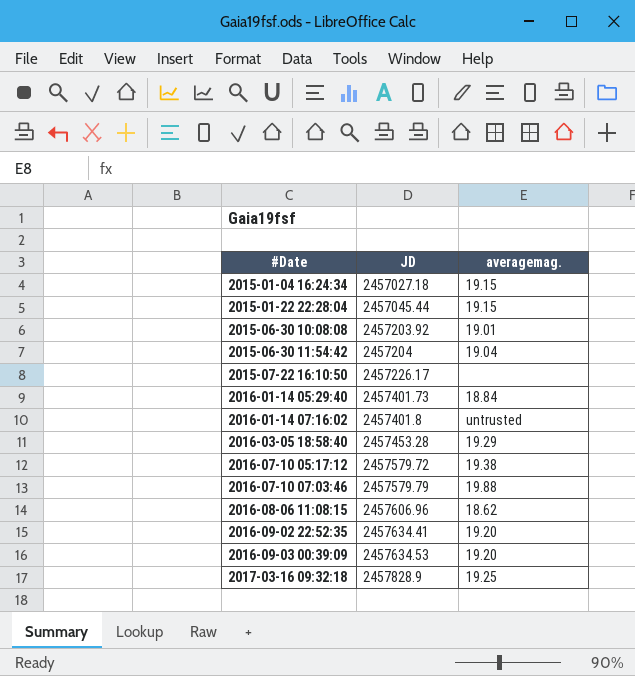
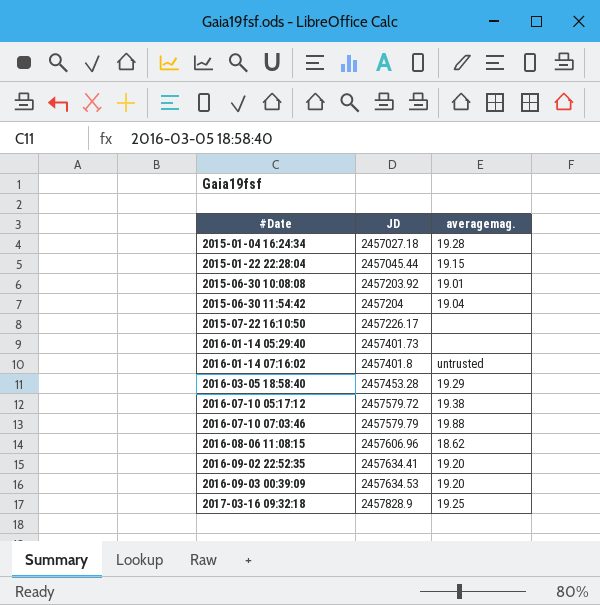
2015-01-04 16:24:34 | averagemag.: 19.15 -> 19.28
2016-01-14 05:29:40 | averagemag.: 18.84 -> none

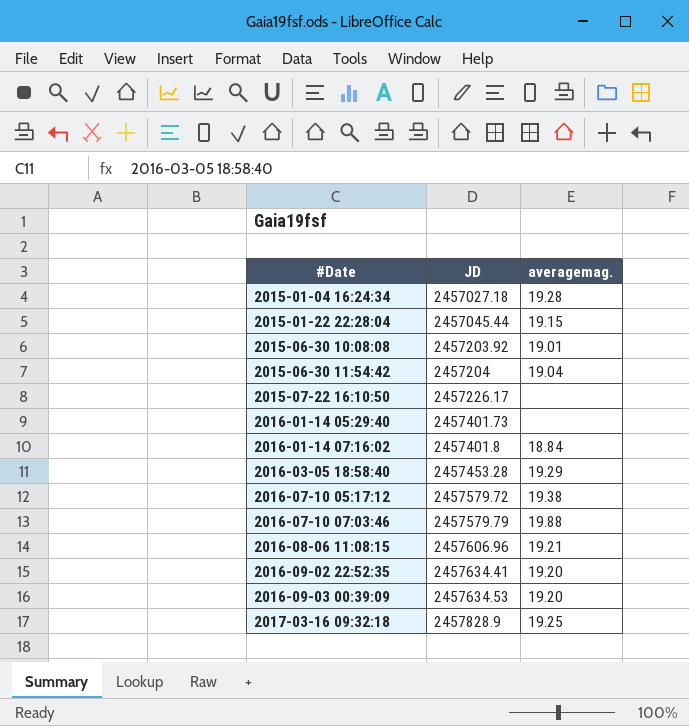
2016-01-14 07:16:02 | averagemag.: untrusted -> 18.84
2016-08-06 11:08:15 | averagemag.: 18.62 -> 19.21

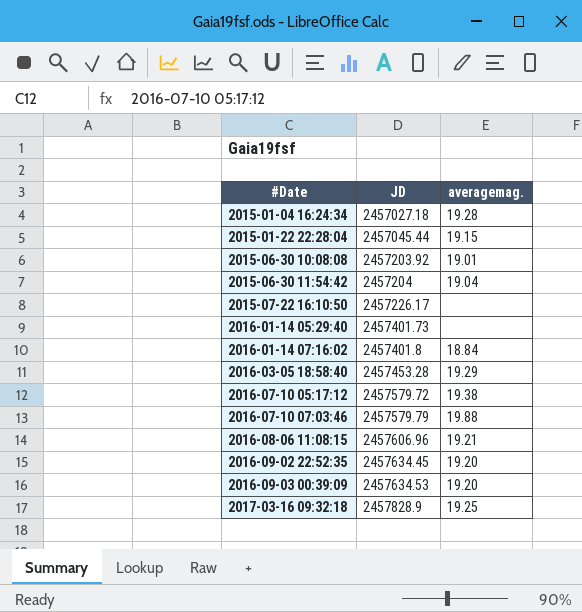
2016-09-02 22:52:35 | JD: 2457634.41 -> 2457634.45

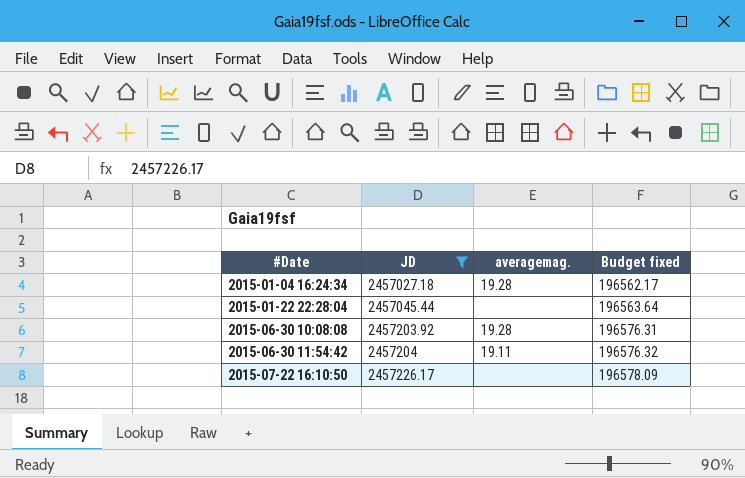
filter: none -> JD <= 2457226.17
column Budget fixed | formula: none -> [JD] * 0.08
2015-01-22 22:28:04 | averagemag.: 19.15 -> none
2015-06-30 10:08:08 | averagemag.: 19.01 -> 19.28
2015-06-30 11:54:42 | averagemag.: 19.04 -> 19.11

